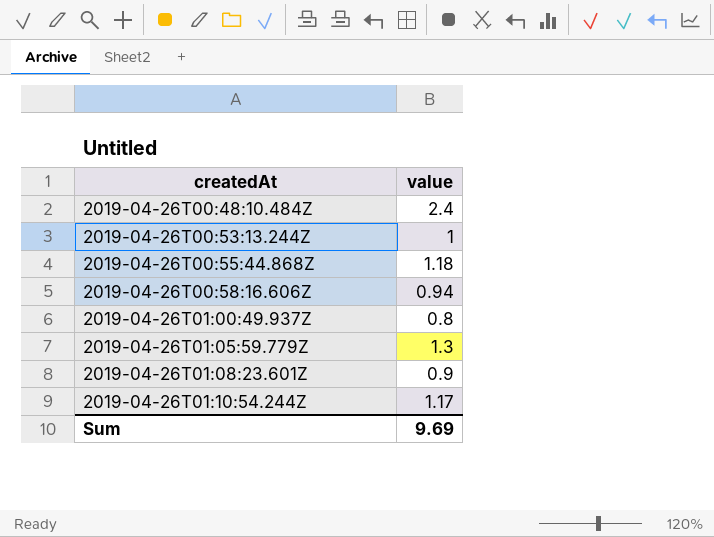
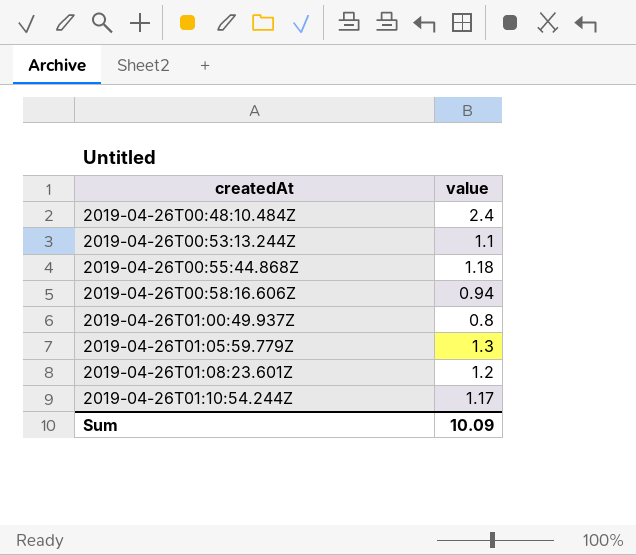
2019-04-26T00:53:13.244Z | value: 1 -> 1.1
2019-04-26T01:08:23.601Z | value: 0.9 -> 1.2
Sum | value: 9.69 -> 10.09

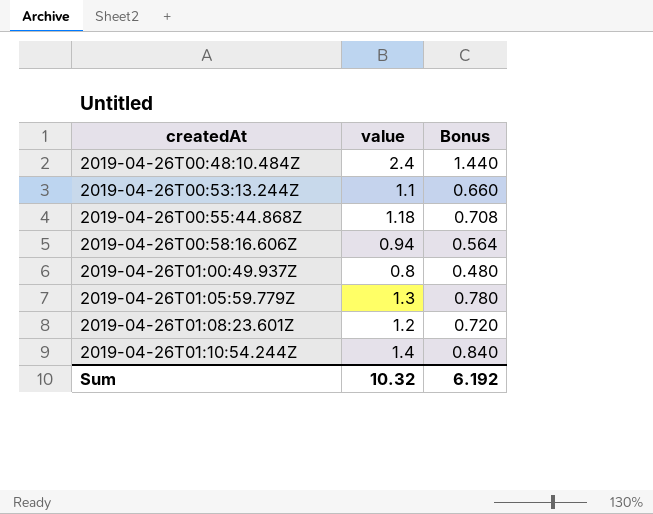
column Bonus | formula: none -> [value] * 0.6
2019-04-26T01:10:54.244Z | value: 1.17 -> 1.4
Sum | value: 10.09 -> 10.32

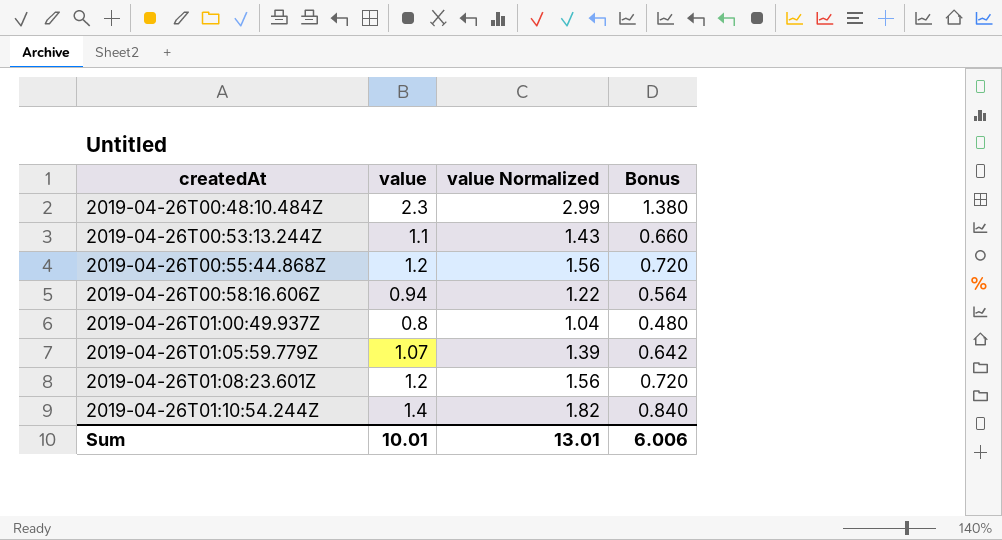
column value Normalized | formula: none -> [value] * 1.3
2019-04-26T00:48:10.484Z | value: 2.4 -> 2.3
2019-04-26T00:48:10.484Z | Bonus: 1.440 -> 1.380
2019-04-26T00:55:44.868Z | value: 1.18 -> 1.2
2019-04-26T00:55:44.868Z | Bonus: 0.708 -> 0.720
2019-04-26T01:05:59.779Z | value: 1.3 -> 1.07
2019-04-26T01:05:59.779Z | Bonus: 0.780 -> 0.642
Sum | value: 10.32 -> 10.01
Sum | Bonus: 6.192 -> 6.006

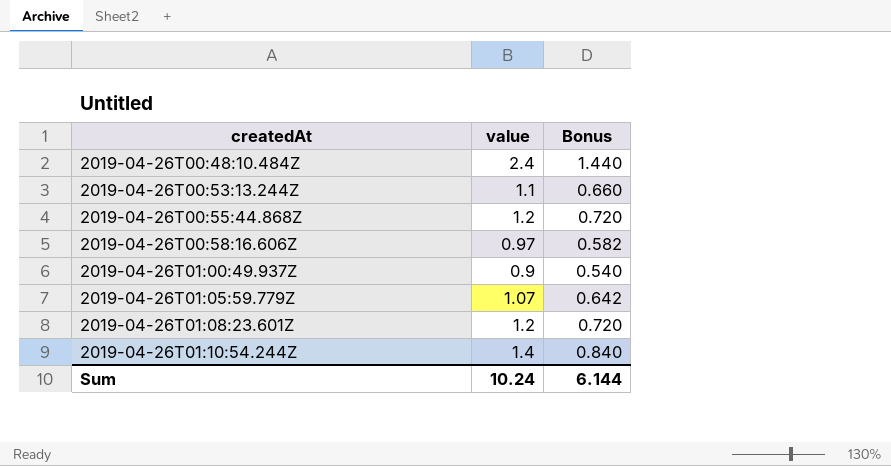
column value Normalized | formula: [value] * 1.3 -> none
2019-04-26T00:48:10.484Z | value: 2.3 -> 2.4
2019-04-26T00:48:10.484Z | Bonus: 1.380 -> 1.440
2019-04-26T00:58:16.606Z | value: 0.94 -> 0.97
2019-04-26T00:58:16.606Z | Bonus: 0.564 -> 0.582
2019-04-26T01:00:49.937Z | value: 0.8 -> 0.9
2019-04-26T01:00:49.937Z | Bonus: 0.480 -> 0.540
Sum | value: 10.01 -> 10.24
Sum | Bonus: 6.006 -> 6.144

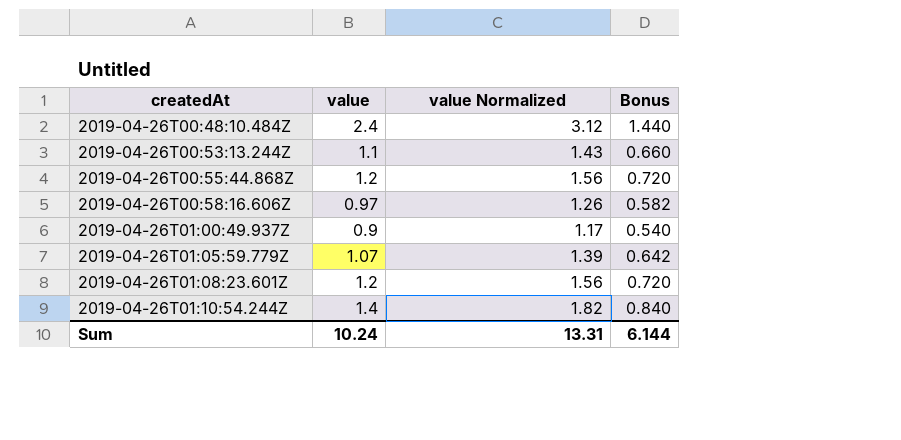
column value Normalized | formula: none -> [value] * 1.3

